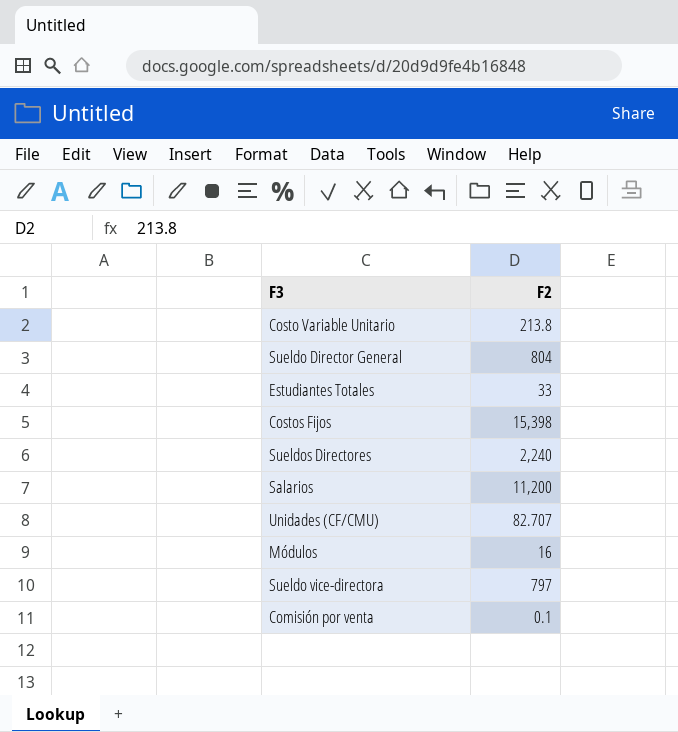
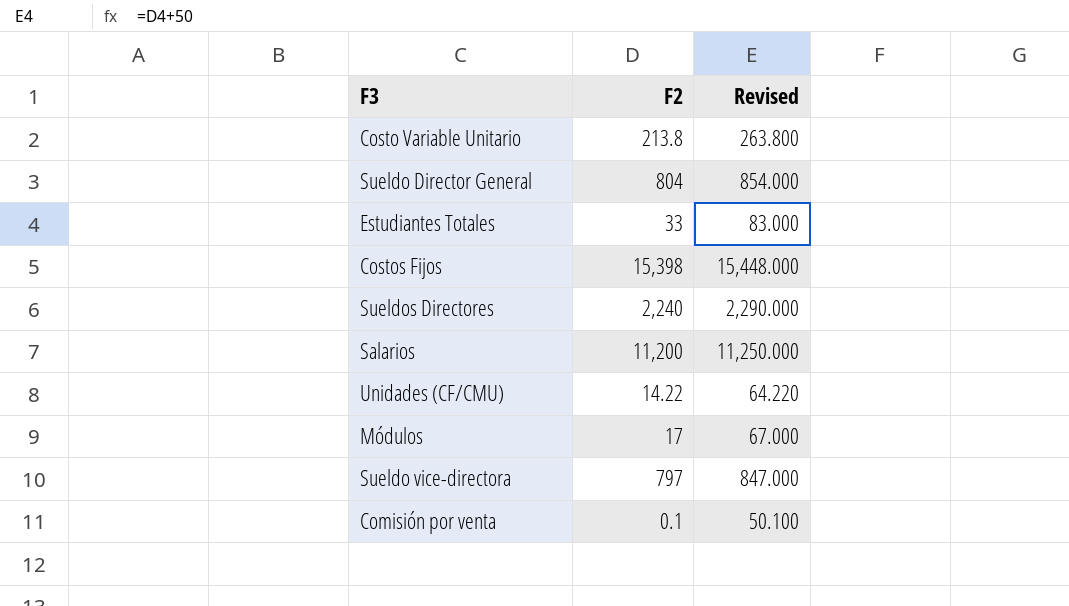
column Revised | formula: none -> [F2] + 50
Unidades (CF/CMU) | F2: 82.707 -> 14.22
Módulos | F2: 16 -> 17

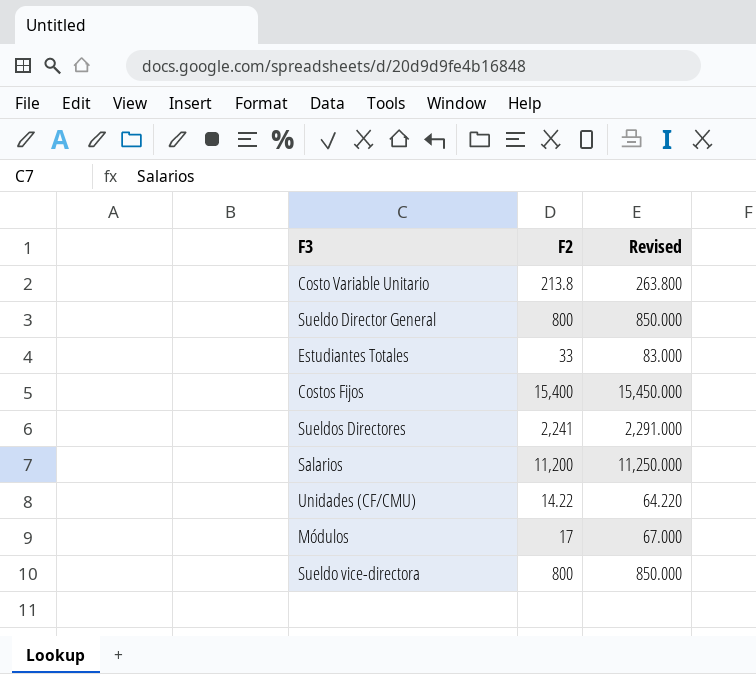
row Comisión por venta: 0.1 | 50.100 -> none
Sueldo Director General | F2: 804 -> 800
Sueldo Director General | Revised: 854.000 -> 850.000
Costos Fijos | F2: 15,398 -> 15,400
Costos Fijos | Revised: 15,448.000 -> 15,450.000
Sueldos Directores | F2: 2,240 -> 2,241
Sueldos Directores | Revised: 2,290.000 -> 2,291.000
Sueldo vice-directora | F2: 797 -> 800
Sueldo vice-directora | Revised: 847.000 -> 850.000

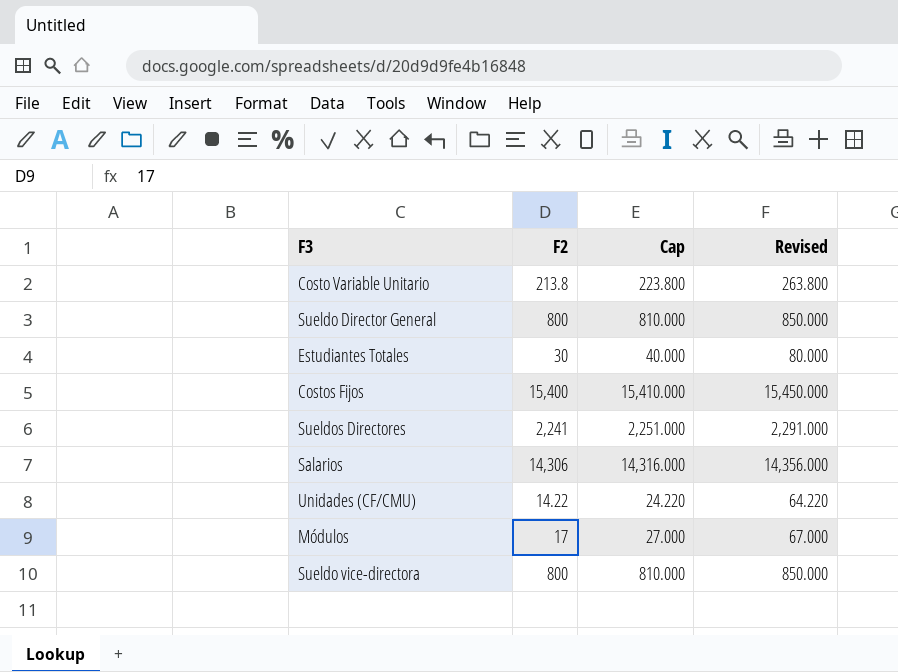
column Cap | formula: none -> [F2] + 10
Estudiantes Totales | F2: 33 -> 30
Estudiantes Totales | Revised: 83.000 -> 80.000
Salarios | F2: 11,200 -> 14,306
Salarios | Revised: 11,250.000 -> 14,356.000

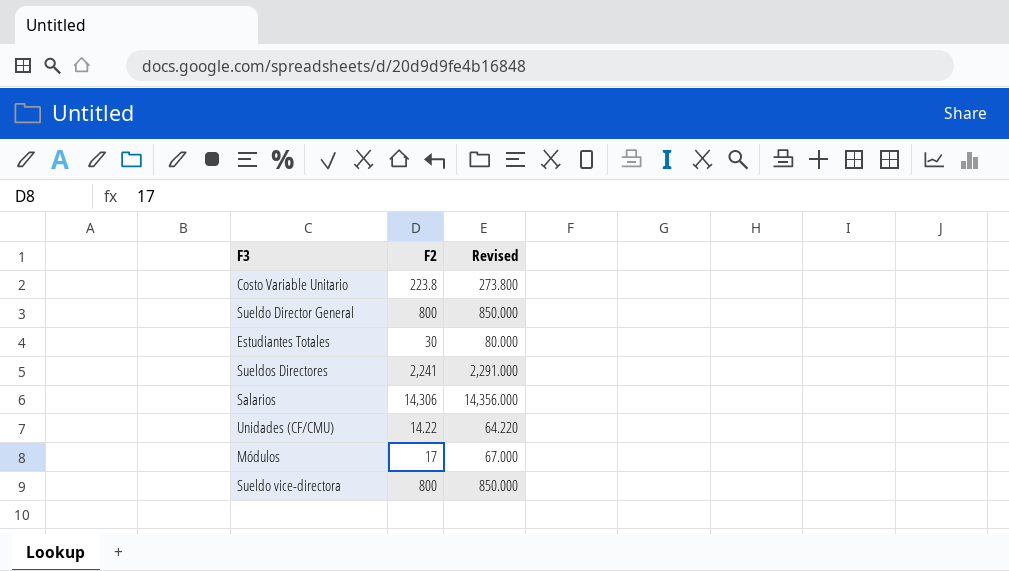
column Cap | formula: [F2] + 10 -> none
row Costos Fijos: 15,400 | 15,410.000 | 15,450.000 -> none
Costo Variable Unitario | F2: 213.8 -> 223.8
Costo Variable Unitario | Revised: 263.800 -> 273.800

